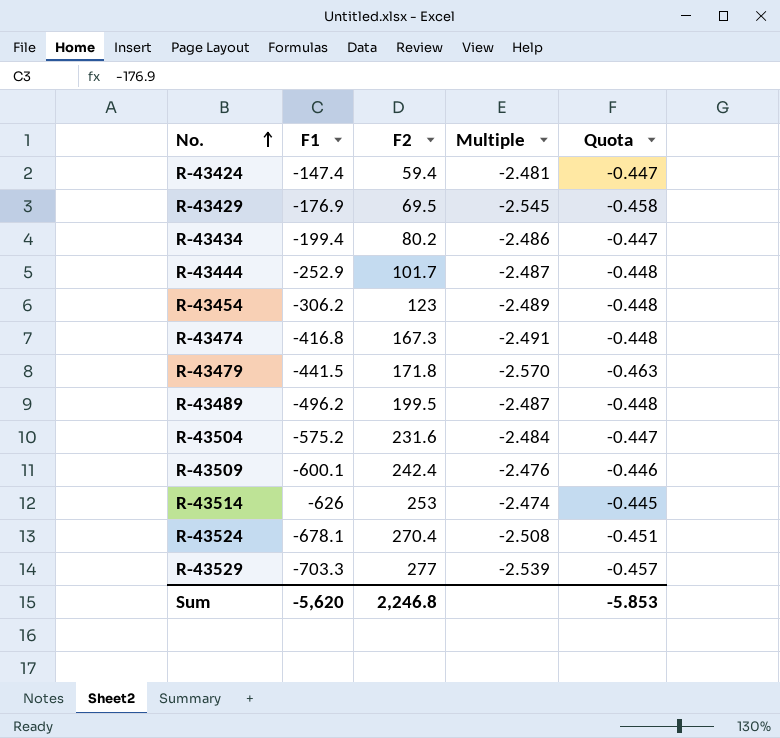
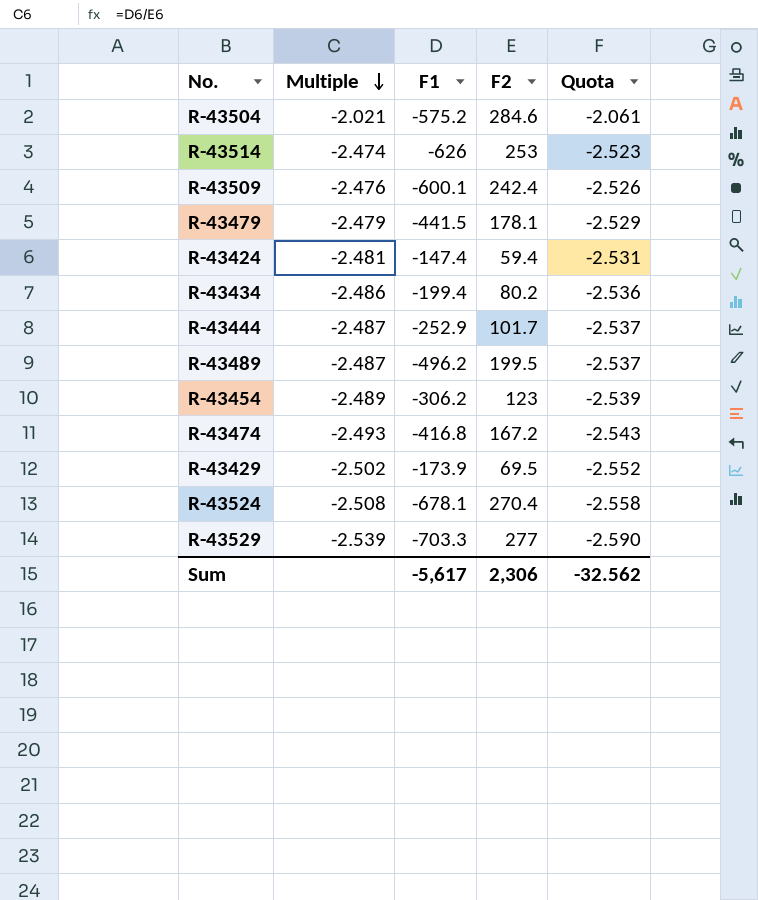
row order: No. ascending -> Multiple descending
column Multiple | position: 4 -> 2
column Quota | formula: [Multiple] * 0.18 -> [Multiple] * 1.02
R-43504 | Multiple: -2.484 -> -2.021
R-43504 | F2: 231.6 -> 284.6
R-43479 | Multiple: -2.570 -> -2.479
R-43479 | F2: 171.8 -> 178.1
R-43474 | Multiple: -2.491 -> -2.493
R-43474 | F2: 167.3 -> 167.2
R-43429 | Multiple: -2.545 -> -2.502
R-43429 | F1: -176.9 -> -173.9
Sum | F1: -5,620 -> -5,617
Sum | F2: 2,246.8 -> 2,306
Sum | Quota: -5.853 -> -32.562

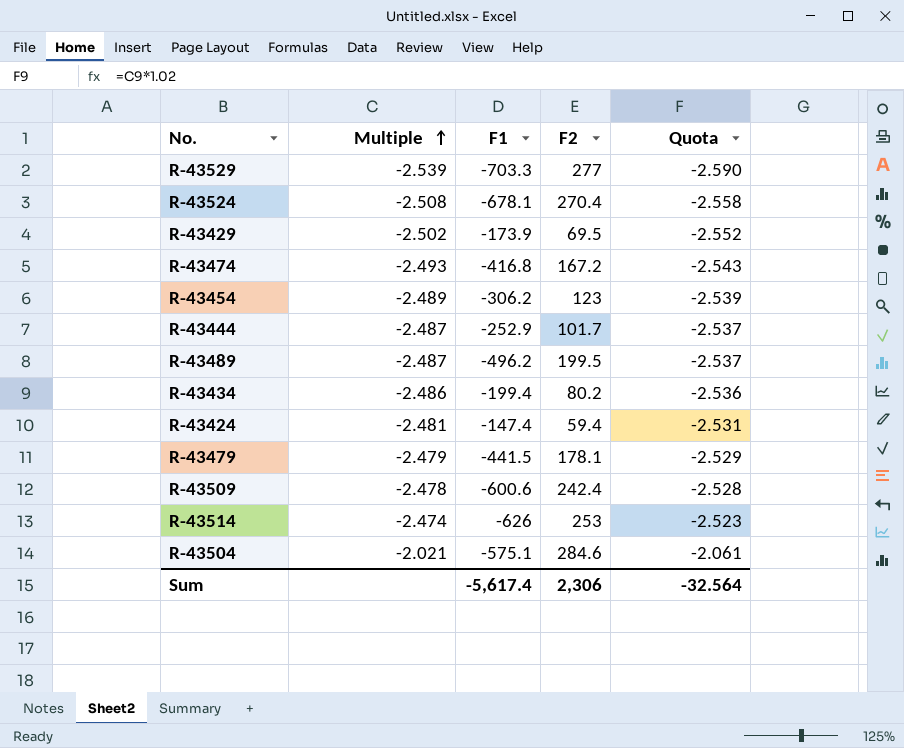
row order: Multiple descending -> Multiple ascending
R-43509 | Multiple: -2.476 -> -2.478
R-43509 | F1: -600.1 -> -600.6
R-43509 | Quota: -2.526 -> -2.528
R-43504 | F1: -575.2 -> -575.1
Sum | F1: -5,617 -> -5,617.4
Sum | Quota: -32.562 -> -32.564

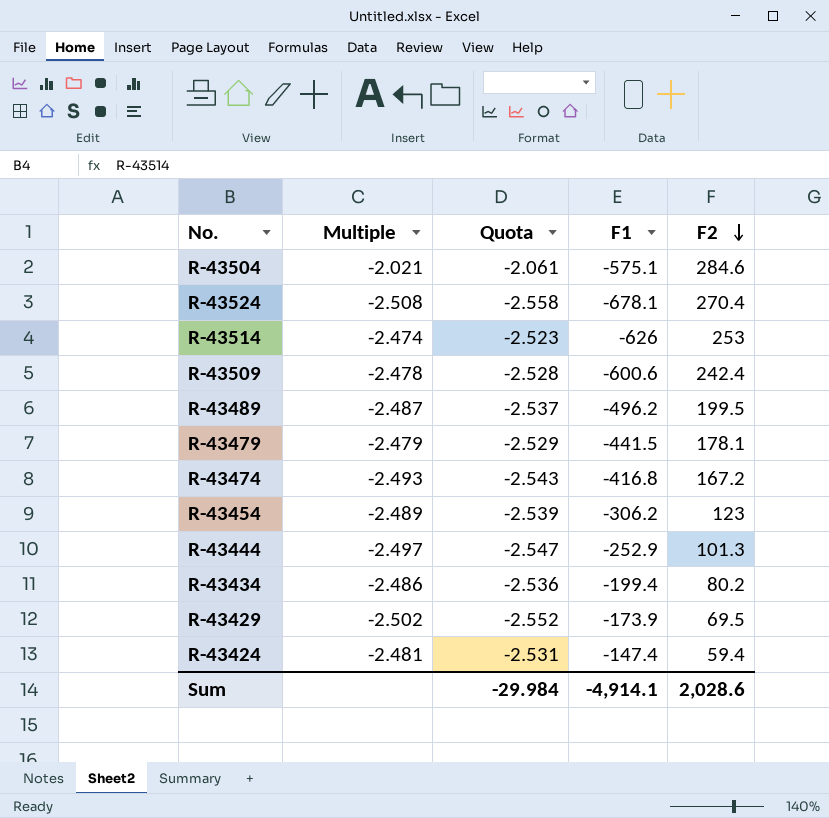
row order: Multiple ascending -> F2 descending
column Quota | position: 5 -> 3
row R-43529: -2.539 | -703.3 | 277 | -2.590 -> none
R-43444 | Multiple: -2.487 -> -2.497
R-43444 | Quota: -2.537 -> -2.547
R-43444 | F2: 101.7 -> 101.3
Sum | Quota: -32.564 -> -29.984
Sum | F1: -5,617.4 -> -4,914.1
Sum | F2: 2,306 -> 2,028.6

